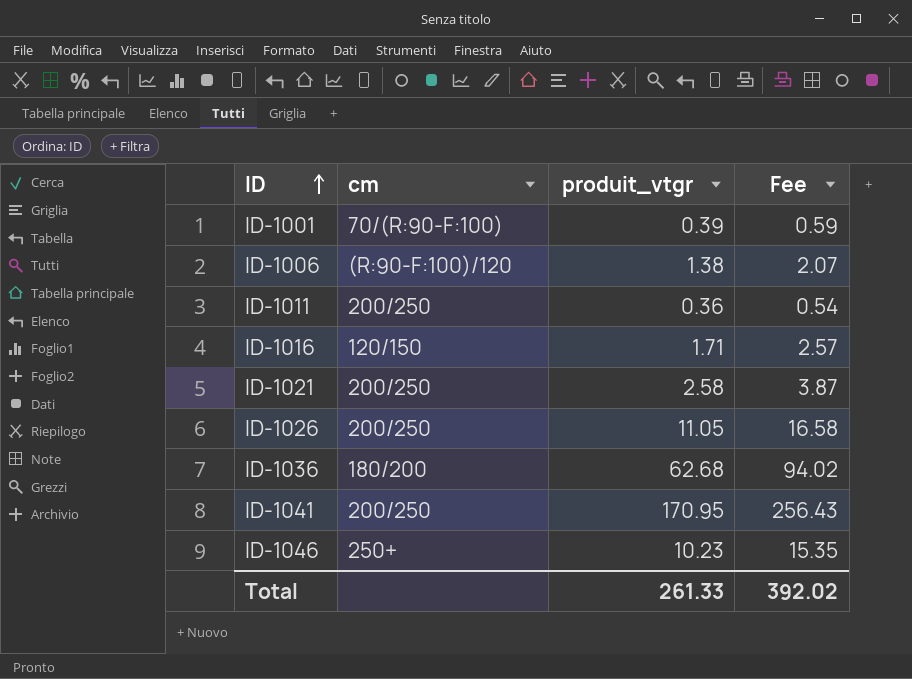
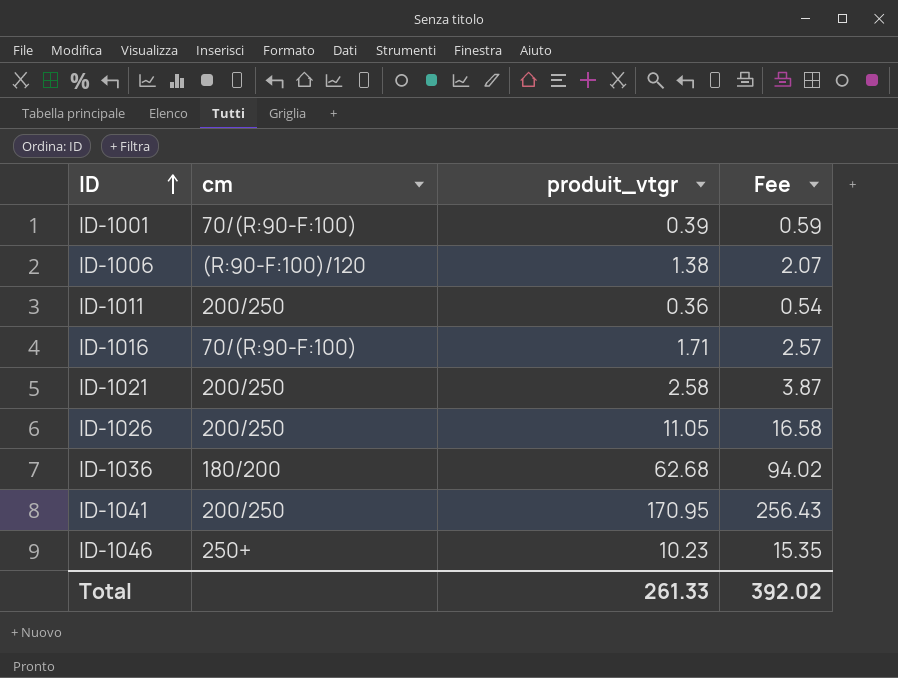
ID-1016 | cm: 120/150 -> 70/(R:90-F:100)

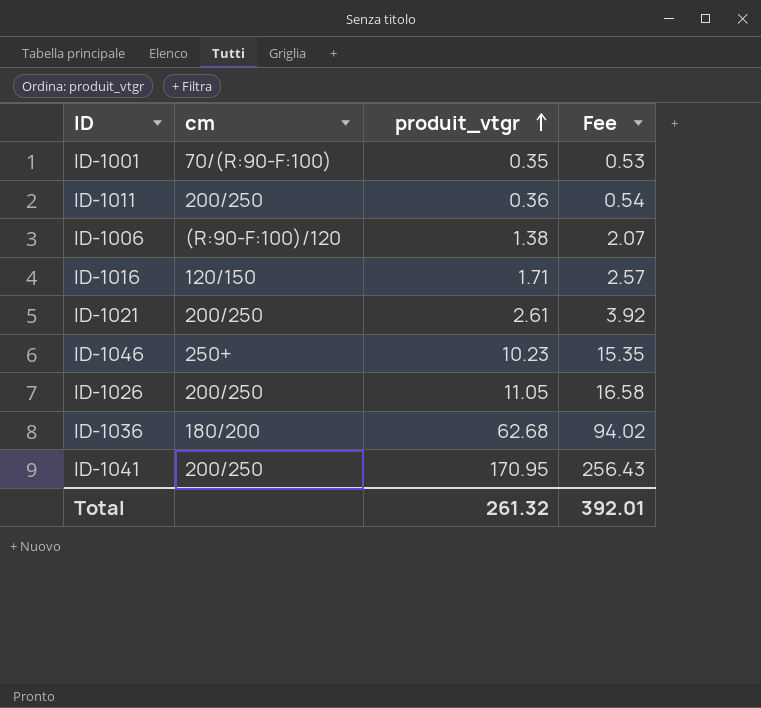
row order: ID ascending -> produit_vtgr ascending
ID-1001 | produit_vtgr: 0.39 -> 0.35
ID-1001 | Fee: 0.59 -> 0.53
ID-1016 | cm: 70/(R:90-F:100) -> 120/150
ID-1021 | produit_vtgr: 2.58 -> 2.61
ID-1021 | Fee: 3.87 -> 3.92
Total | produit_vtgr: 261.33 -> 261.32
Total | Fee: 392.02 -> 392.01

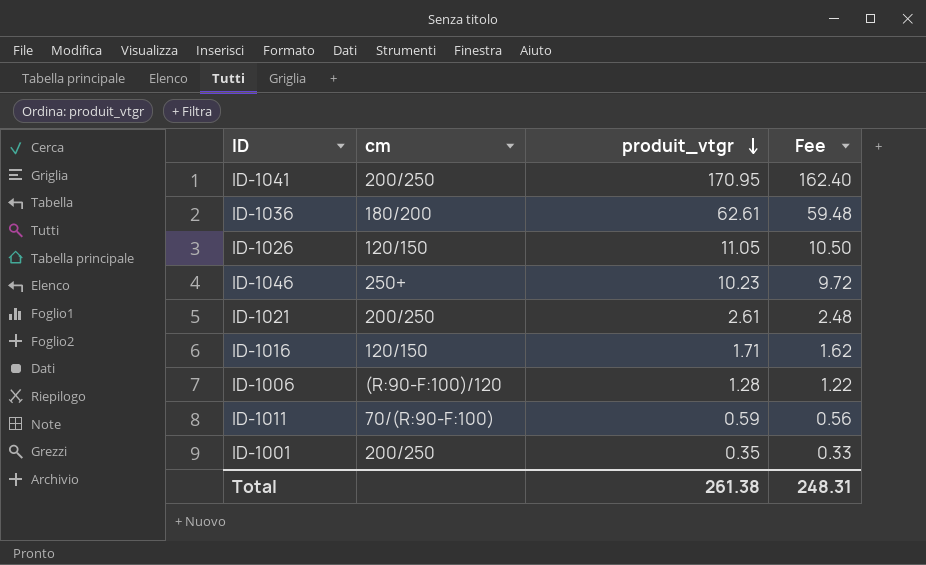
row order: produit_vtgr ascending -> produit_vtgr descending
column Fee | formula: [produit_vtgr] * 1.5 -> [produit_vtgr] * 0.95
ID-1036 | produit_vtgr: 62.68 -> 62.61
ID-1026 | cm: 200/250 -> 120/150
ID-1006 | produit_vtgr: 1.38 -> 1.28
ID-1011 | cm: 200/250 -> 70/(R:90-F:100)
ID-1011 | produit_vtgr: 0.36 -> 0.59
ID-1001 | cm: 70/(R:90-F:100) -> 200/250
Total | produit_vtgr: 261.32 -> 261.38
Total | Fee: 392.01 -> 248.31

